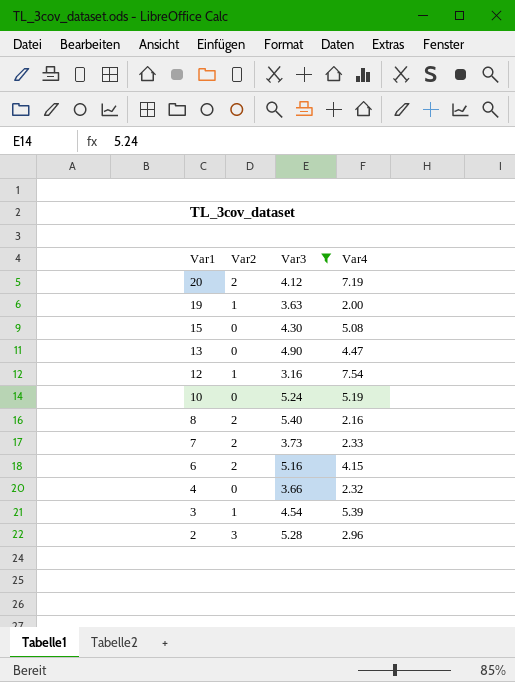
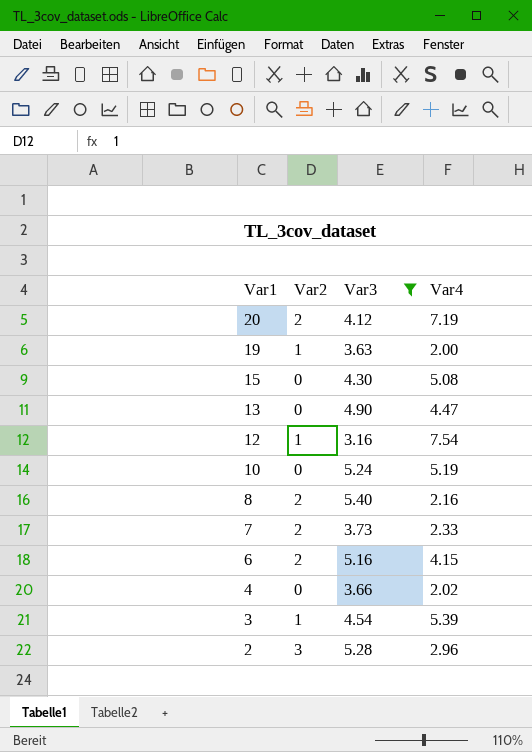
4 | Var4: 2.32 -> 2.02

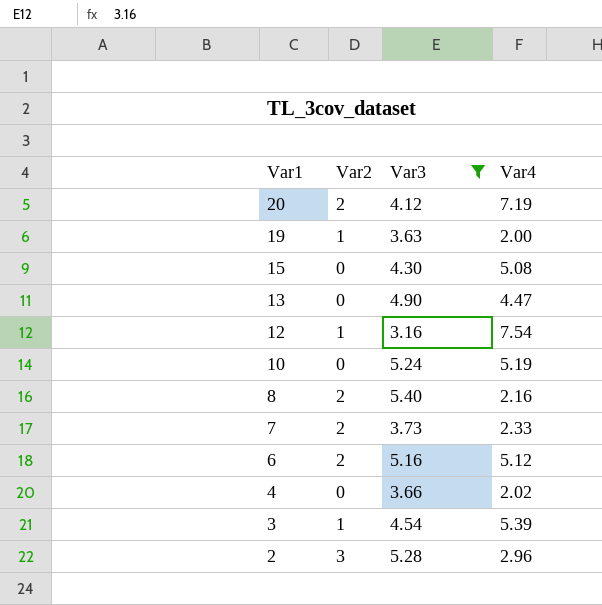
6 | Var4: 4.15 -> 5.12

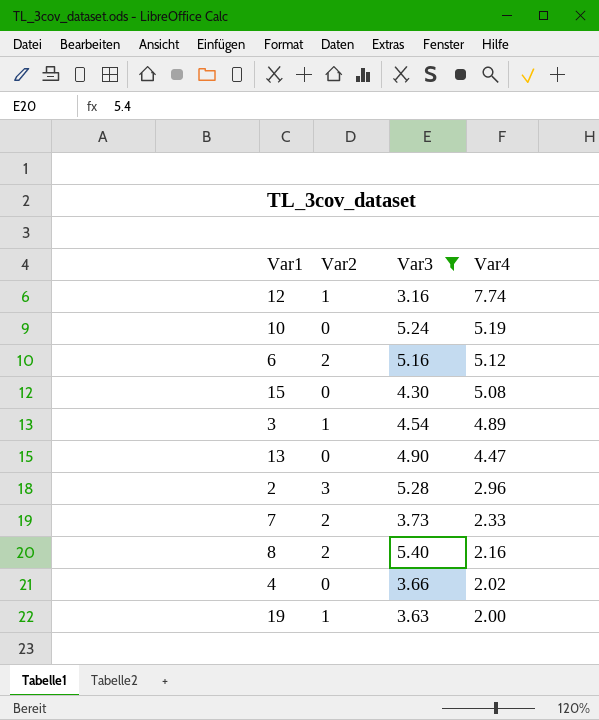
row order: Var1 descending -> Var4 descending
row 20: 2 | 4.12 | 7.19 -> none
12 | Var4: 7.54 -> 7.74
3 | Var4: 5.39 -> 4.89

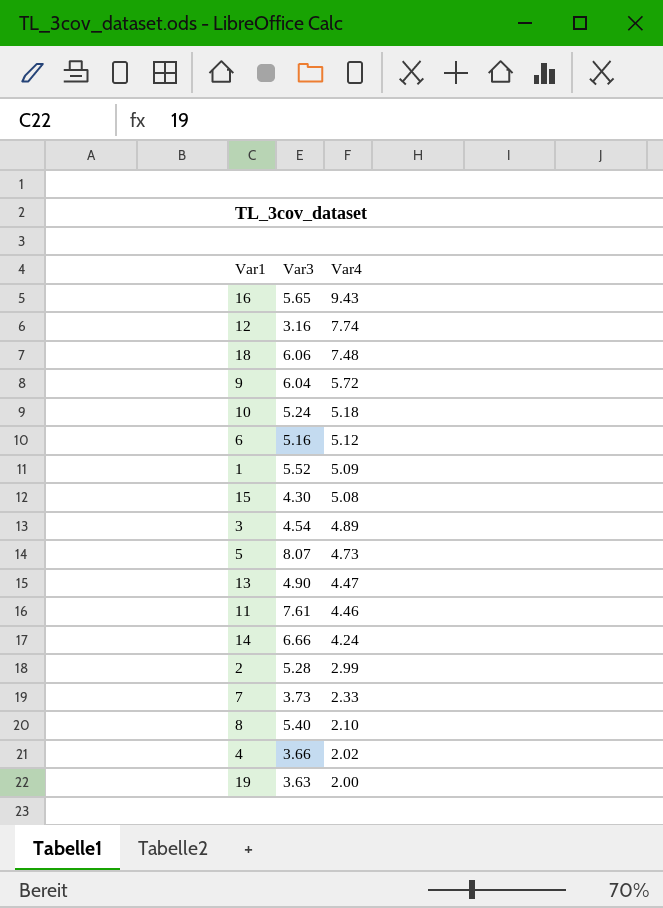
filter: Var3 <= 5.40 -> none
column Var2 | position: 2 -> none
10 | Var4: 5.19 -> 5.18
2 | Var4: 2.96 -> 2.99
8 | Var4: 2.16 -> 2.10

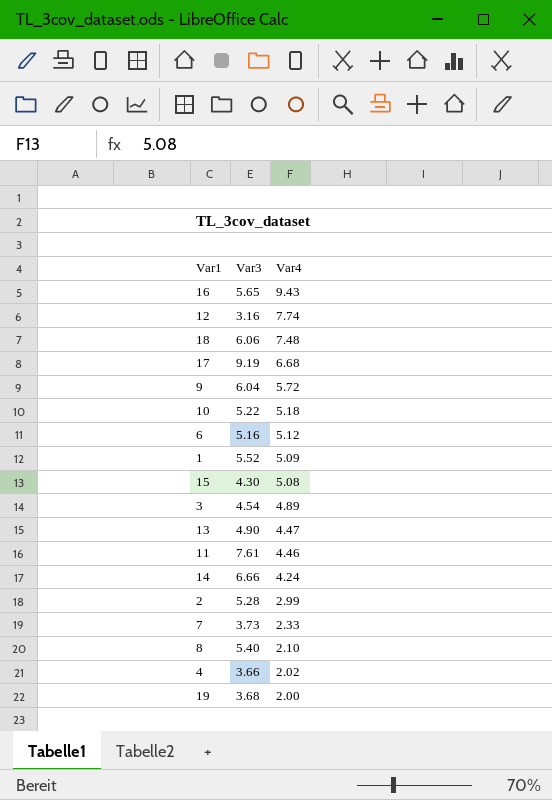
row 5: 8.07 | 4.73 -> none
row 17: none -> 9.19 | 6.68
10 | Var3: 5.24 -> 5.22
19 | Var3: 3.63 -> 3.68

